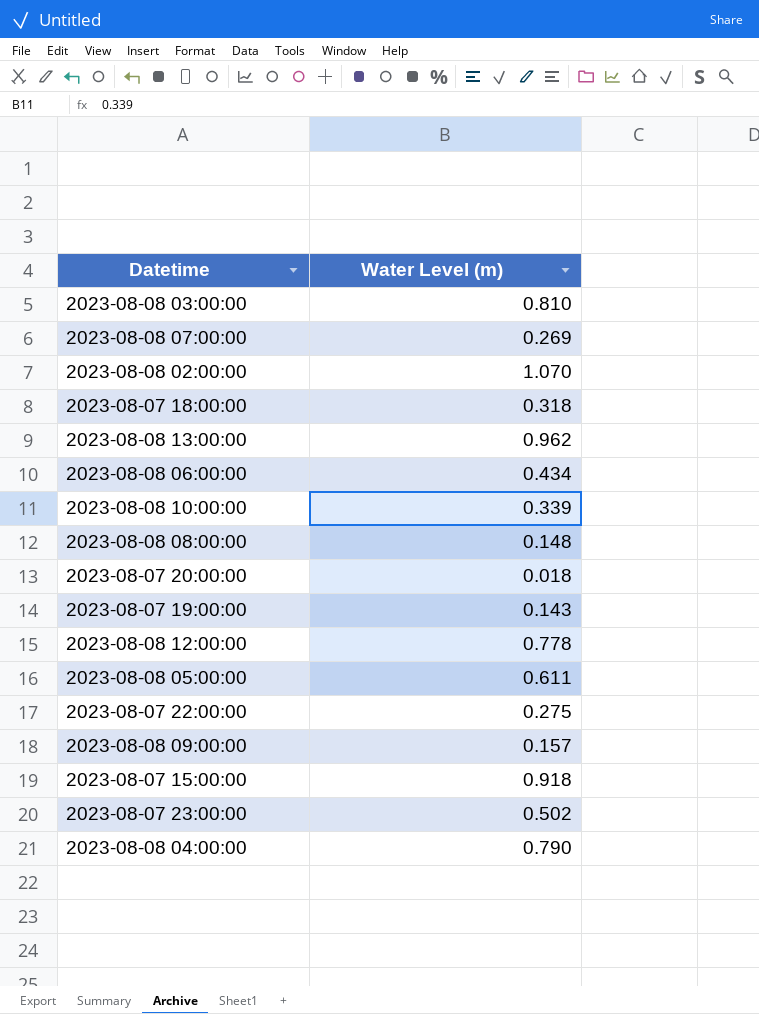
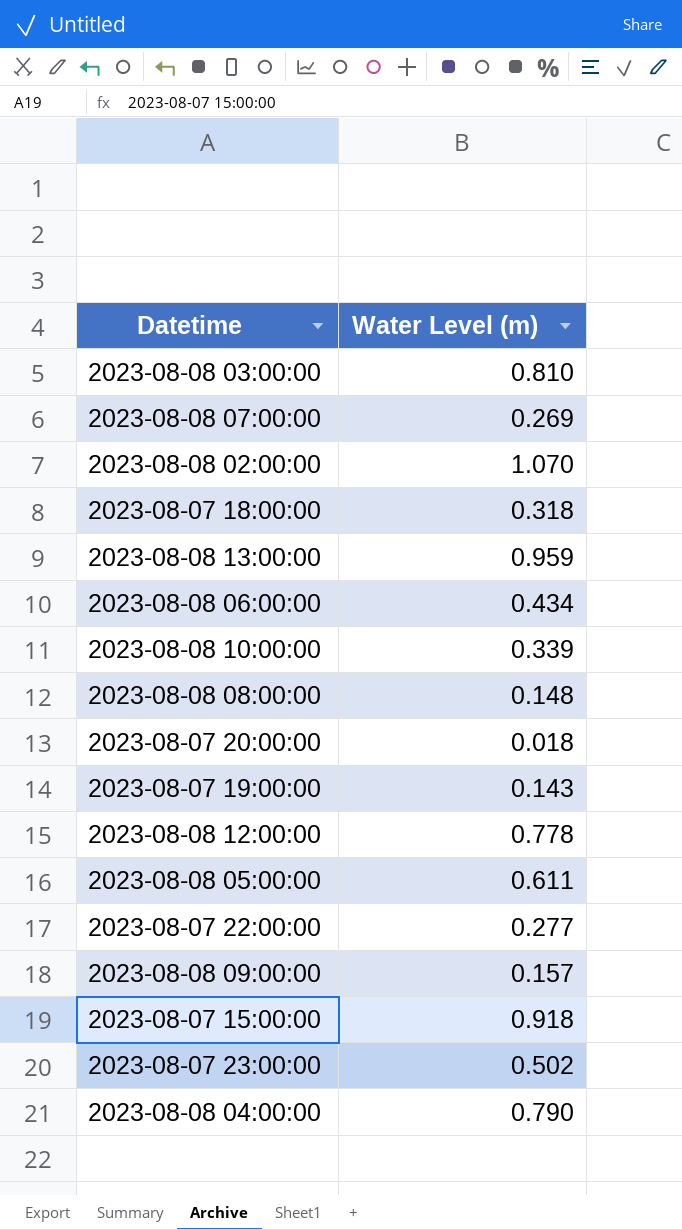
2023-08-08 13:00:00 | Water Level (m): 0.962 -> 0.959
2023-08-07 22:00:00 | Water Level (m): 0.275 -> 0.277

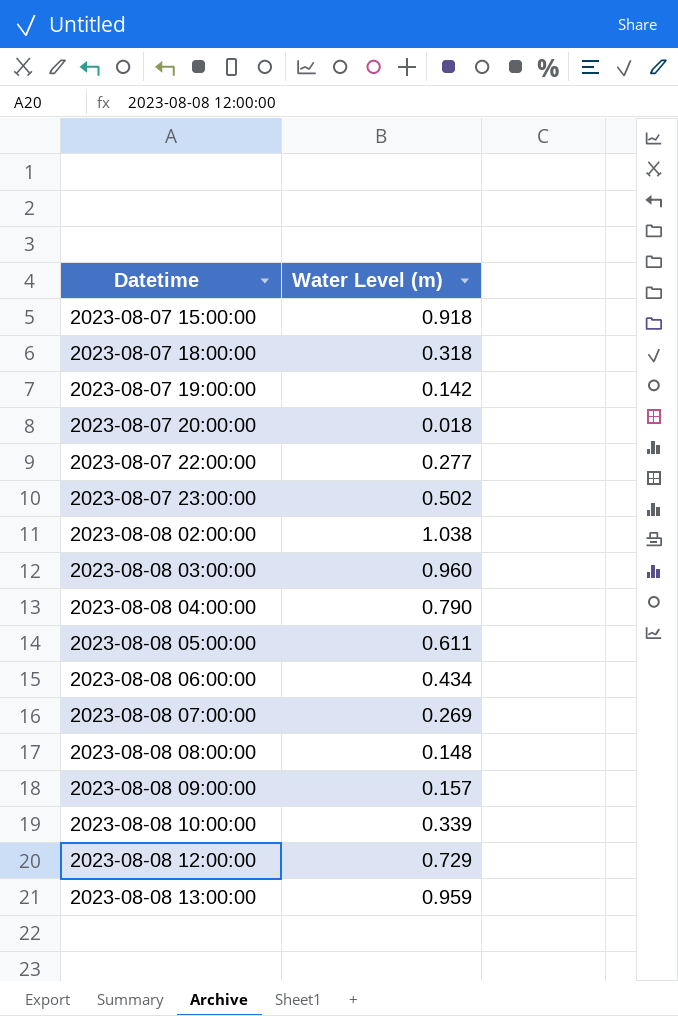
row order: none -> Datetime ascending
2023-08-07 19:00:00 | Water Level (m): 0.143 -> 0.142
2023-08-08 02:00:00 | Water Level (m): 1.070 -> 1.038
2023-08-08 03:00:00 | Water Level (m): 0.810 -> 0.960
2023-08-08 12:00:00 | Water Level (m): 0.778 -> 0.729

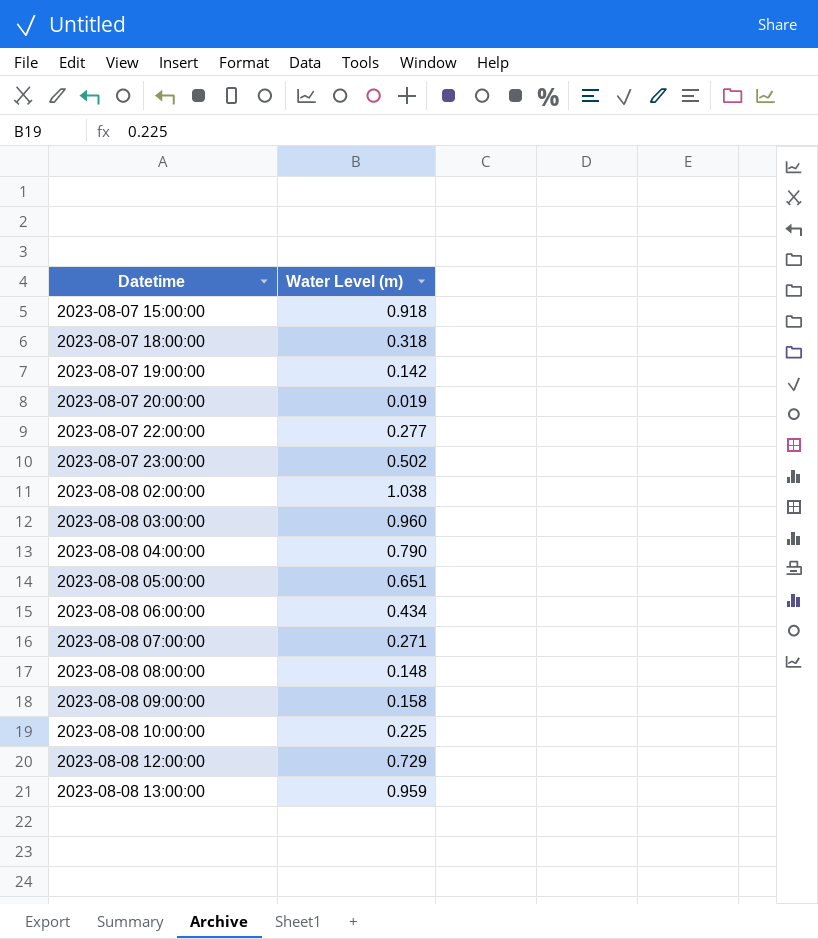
2023-08-07 20:00:00 | Water Level (m): 0.018 -> 0.019
2023-08-08 05:00:00 | Water Level (m): 0.611 -> 0.651
2023-08-08 07:00:00 | Water Level (m): 0.269 -> 0.271
2023-08-08 09:00:00 | Water Level (m): 0.157 -> 0.158
2023-08-08 10:00:00 | Water Level (m): 0.339 -> 0.225

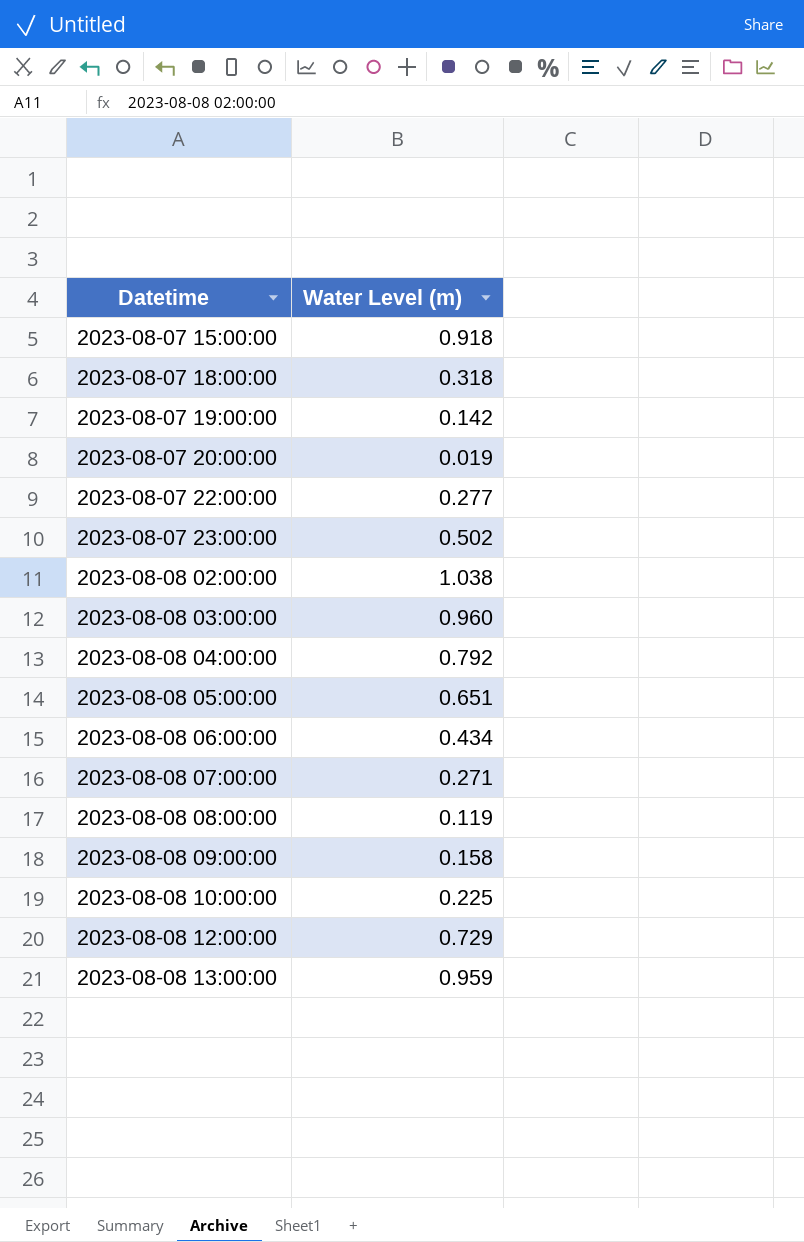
2023-08-08 04:00:00 | Water Level (m): 0.790 -> 0.792
2023-08-08 08:00:00 | Water Level (m): 0.148 -> 0.119

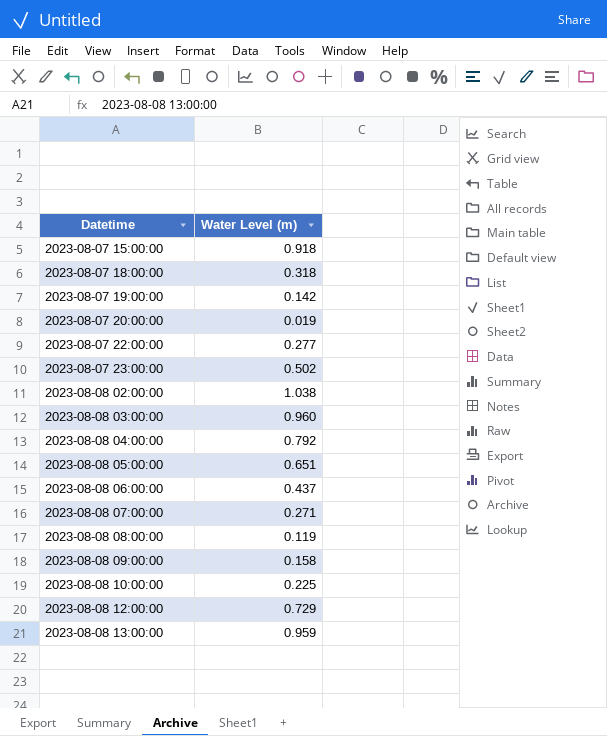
2023-08-08 06:00:00 | Water Level (m): 0.434 -> 0.437

